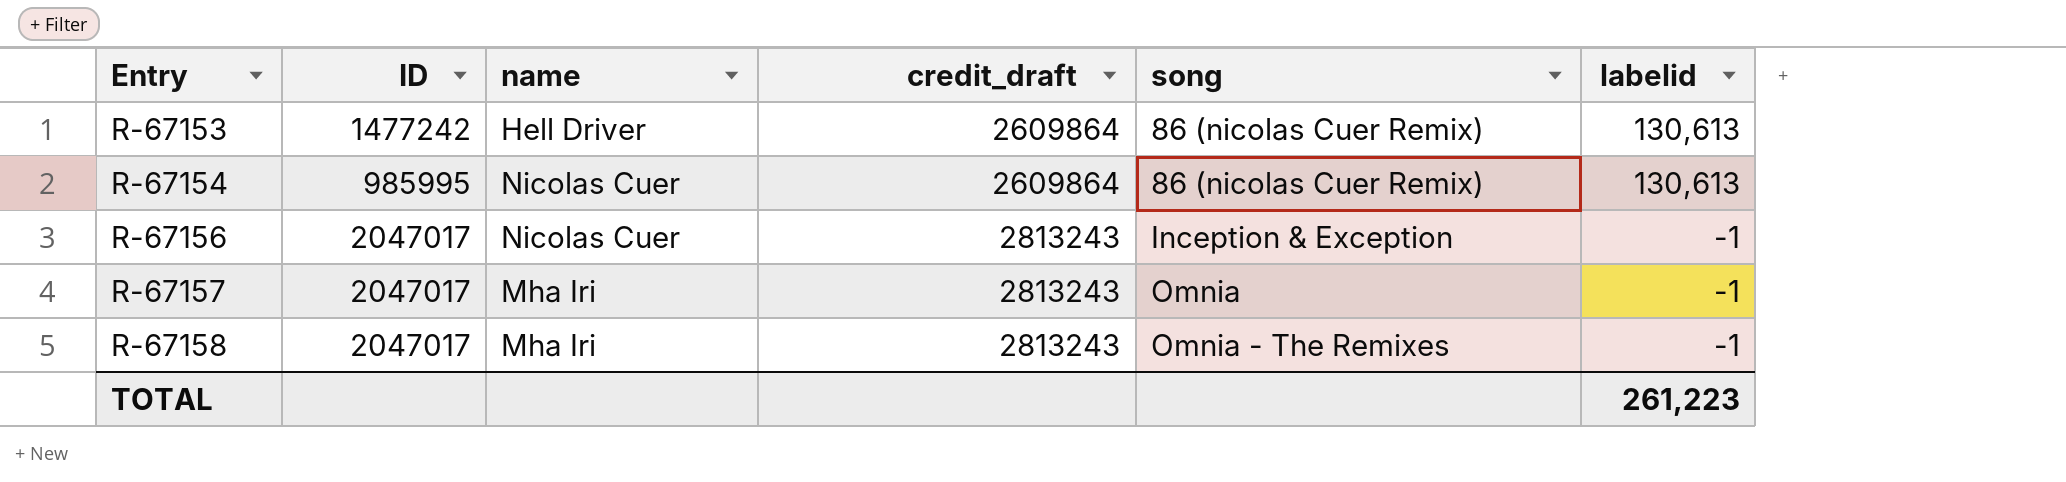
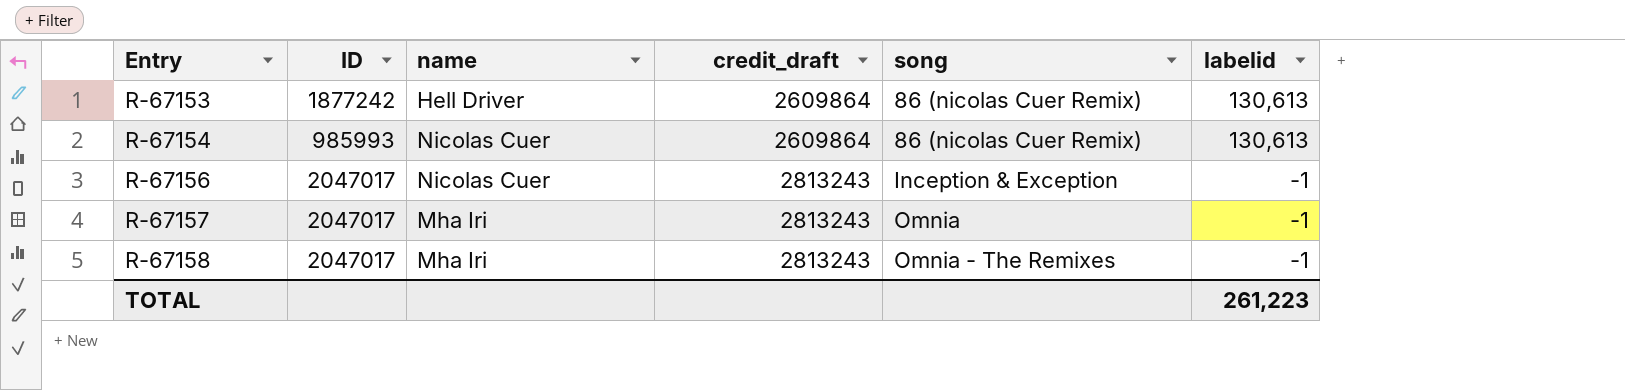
R-67153 | ID: 1477242 -> 1877242
R-67154 | ID: 985995 -> 985993

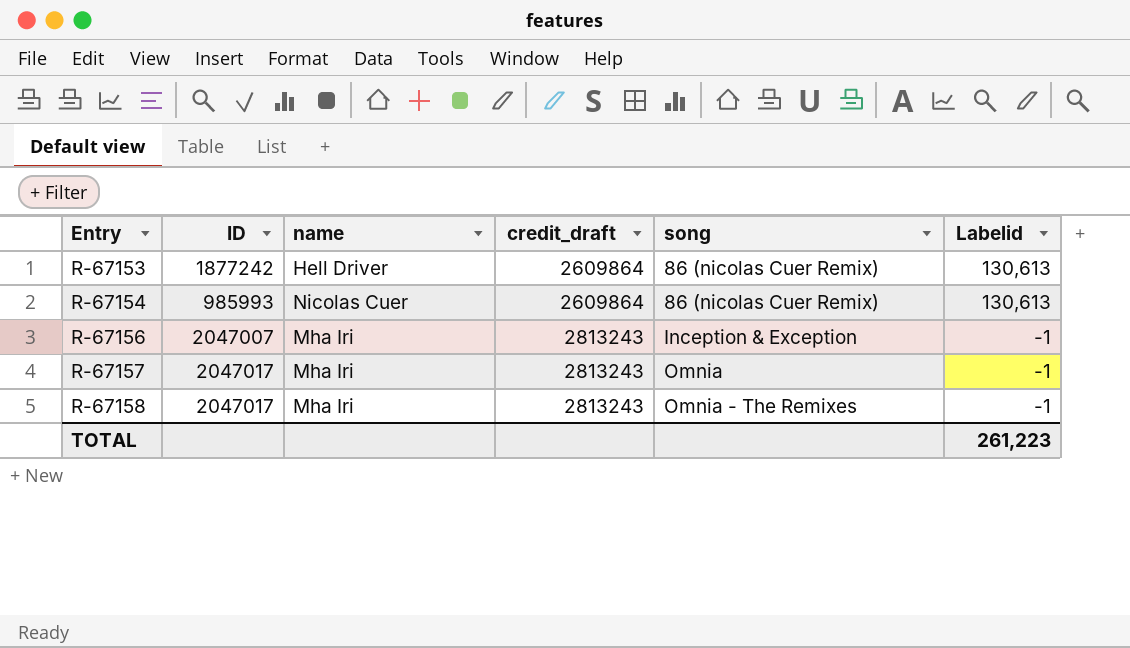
column name: labelid -> Labelid
R-67156 | ID: 2047017 -> 2047007
R-67156 | name: Nicolas Cuer -> Mha Iri

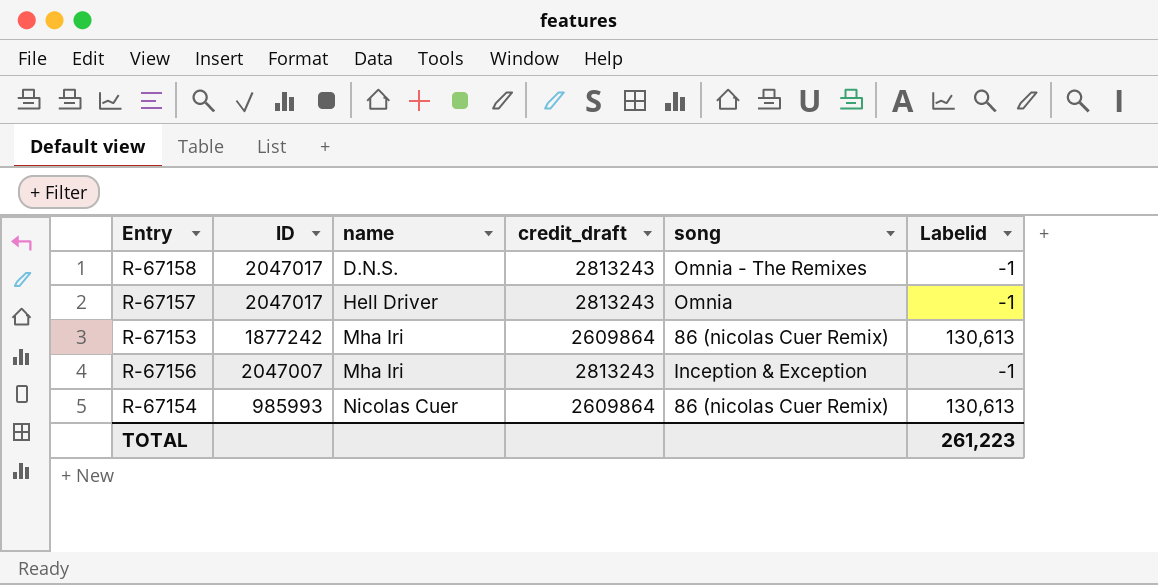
row order: Entry ascending -> name ascending
R-67158 | name: Mha Iri -> D.N.S.
R-67157 | name: Mha Iri -> Hell Driver
R-67153 | name: Hell Driver -> Mha Iri

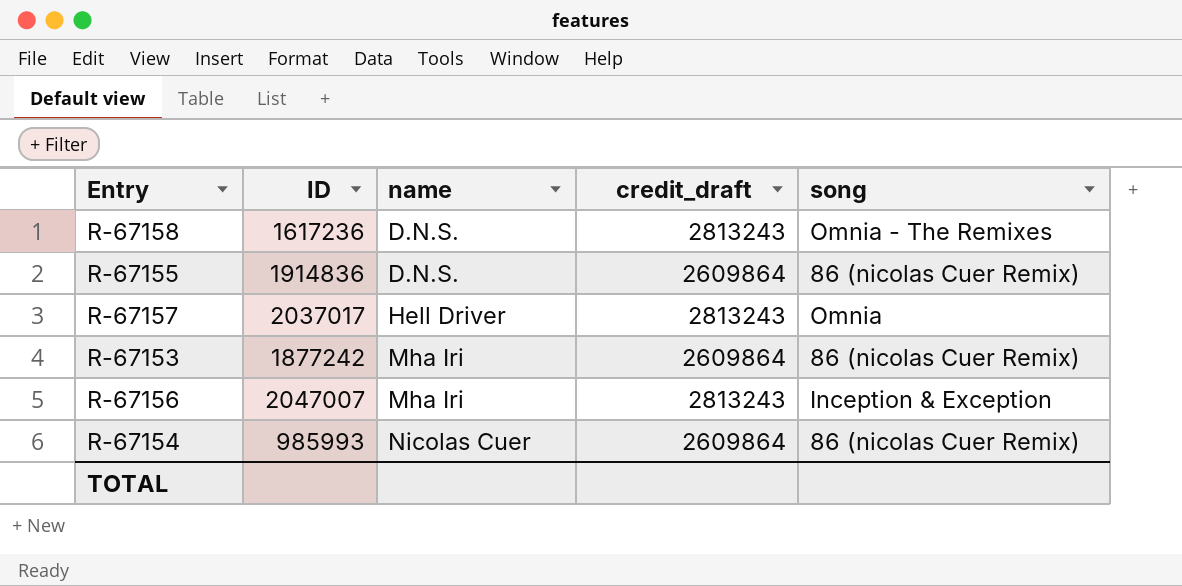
column Labelid | position: 6 -> none
R-67158 | ID: 2047017 -> 1617236
row R-67155: none -> 1914836 | D.N.S. | 2609864 | 86 (nicolas Cuer Remix)
R-67157 | ID: 2047017 -> 2037017

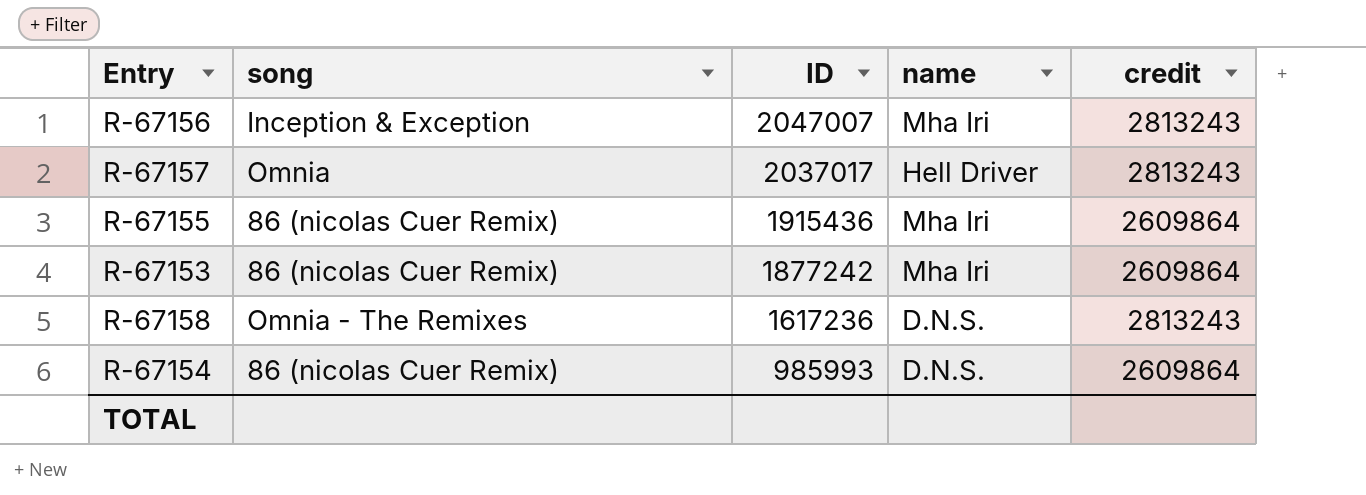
row order: name ascending -> ID descending
column song | position: 5 -> 2
column name: credit_draft -> credit
R-67155 | ID: 1914836 -> 1915436
R-67155 | name: D.N.S. -> Mha Iri
R-67154 | name: Nicolas Cuer -> D.N.S.

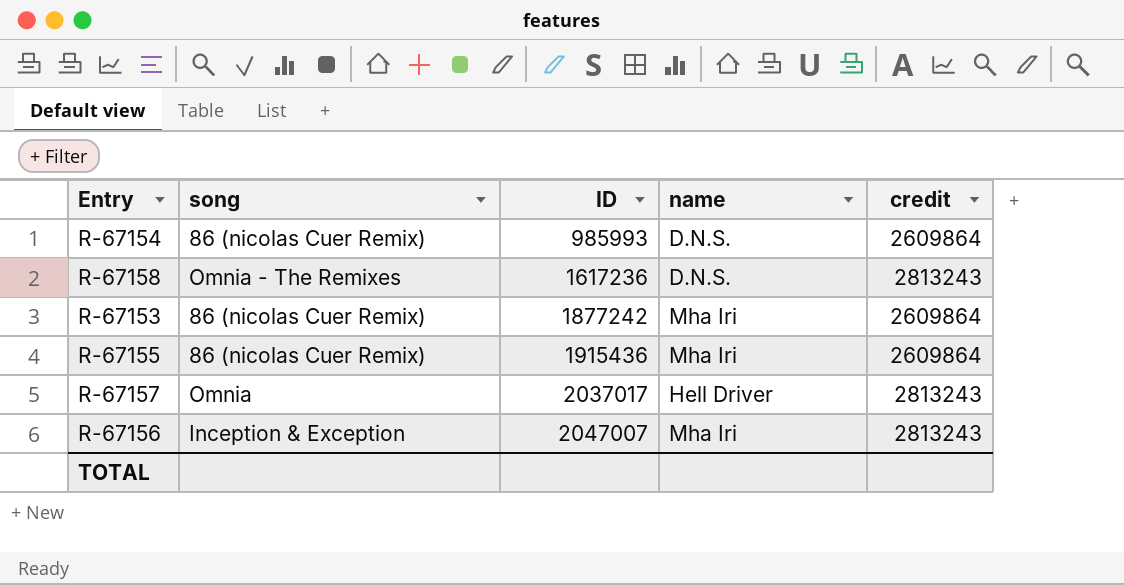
row order: ID descending -> ID ascending

